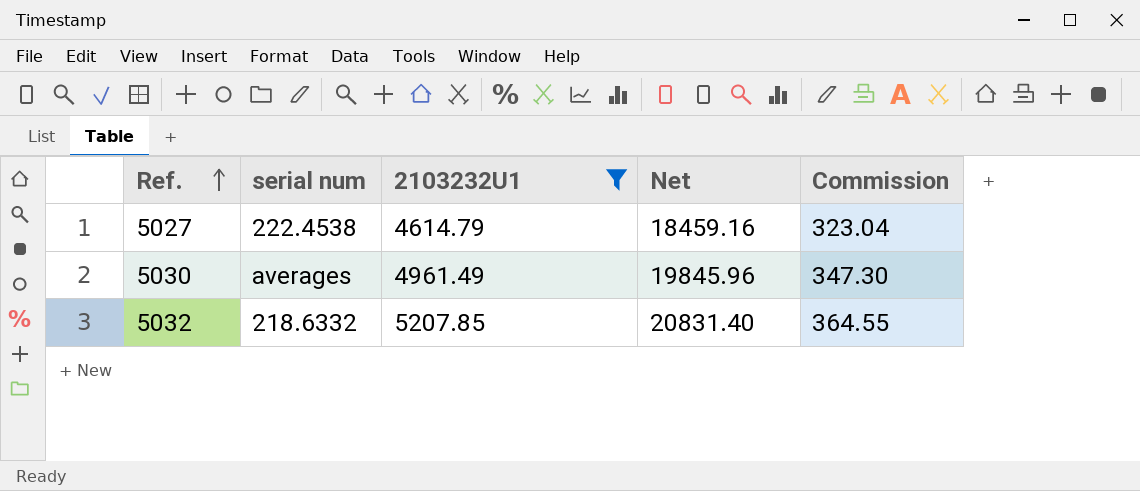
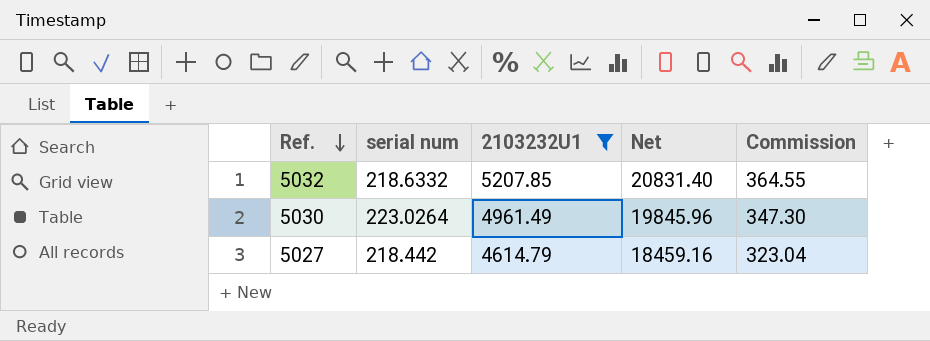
row order: Ref. ascending -> Ref. descending
5030 | serial num: averages -> 223.0264
5027 | serial num: 222.4538 -> 218.442

